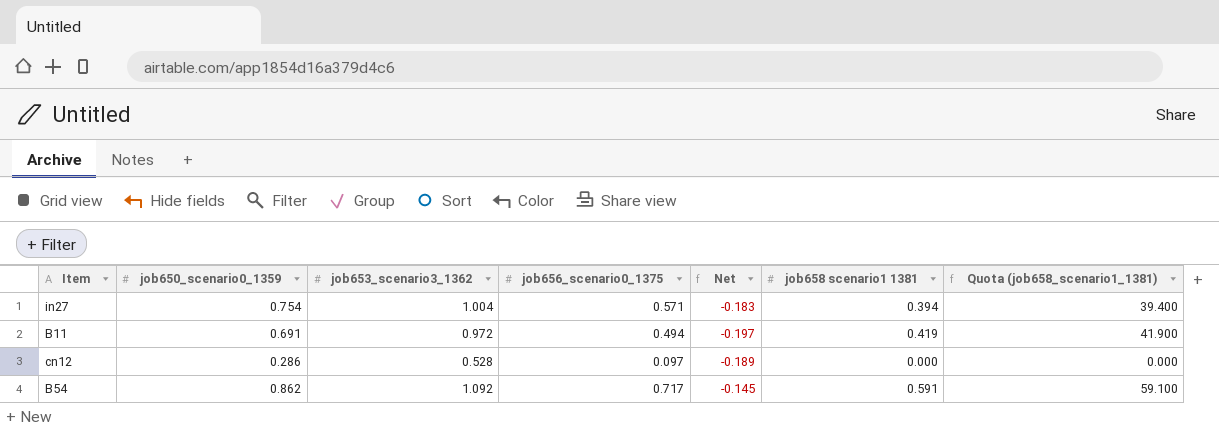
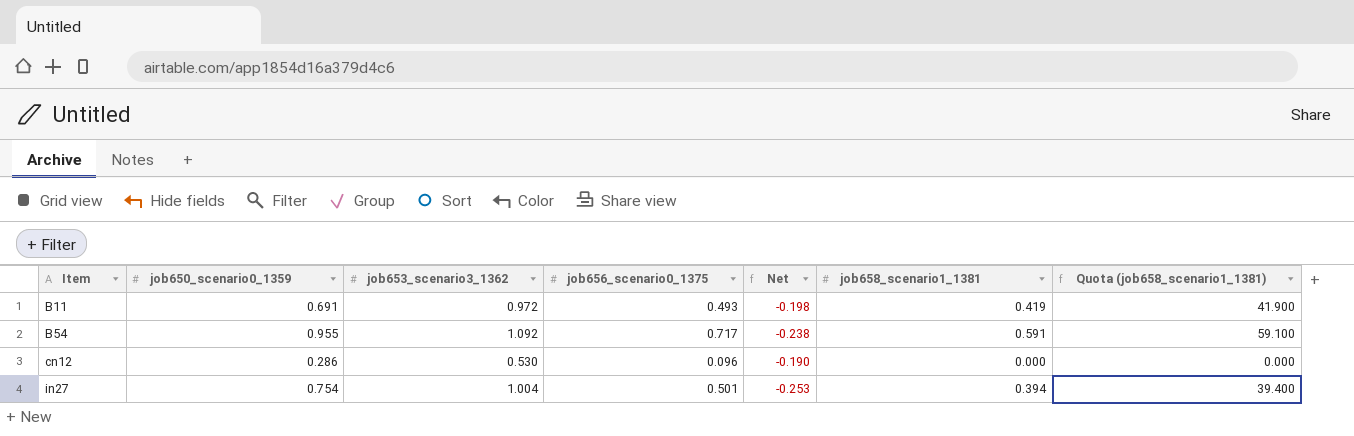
row order: none -> Item ascending
column name: job658 scenario1 1381 -> job658_scenario1_1381
B11 | job656_scenario0_1375: 0.494 -> 0.493
B11 | Net: -0.197 -> -0.198
B54 | job650_scenario0_1359: 0.862 -> 0.955
B54 | Net: -0.145 -> -0.238
cn12 | job653_scenario3_1362: 0.528 -> 0.530
cn12 | job656_scenario0_1375: 0.097 -> 0.096
cn12 | Net: -0.189 -> -0.190
in27 | job656_scenario0_1375: 0.571 -> 0.501
in27 | Net: -0.183 -> -0.253

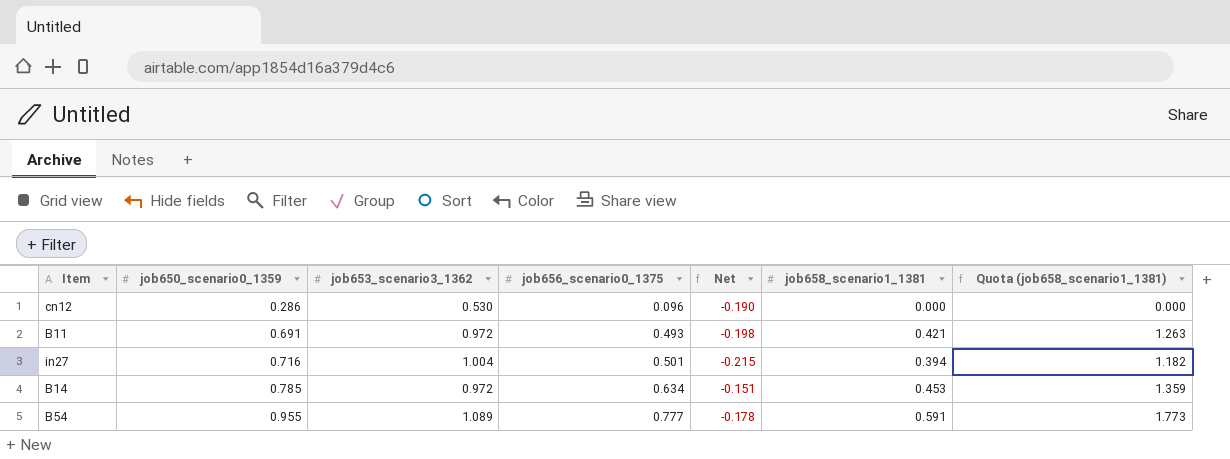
row order: Item ascending -> job650_scenario0_1359 ascending
column Quota (job658_scenario1_1381) | formula: [job658_scenario1_1381] * 100 -> [job658_scenario1_1381] * 3
B11 | job658_scenario1_1381: 0.419 -> 0.421
in27 | job650_scenario0_1359: 0.754 -> 0.716
in27 | Net: -0.253 -> -0.215
row B14: none -> 0.785 | 0.972 | 0.634 | -0.151 | 0.453 | 1.359
B54 | job653_scenario3_1362: 1.092 -> 1.089
B54 | job656_scenario0_1375: 0.717 -> 0.777
B54 | Net: -0.238 -> -0.178

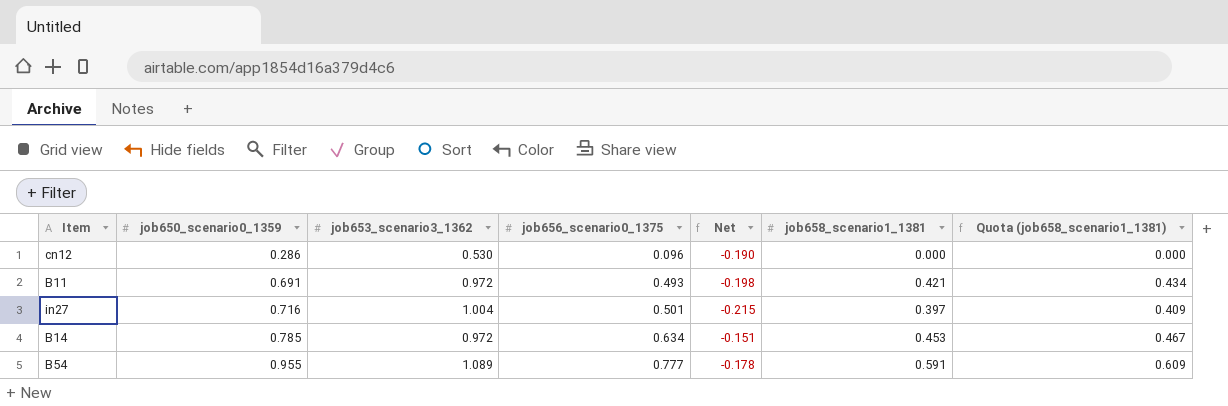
column Quota (job658_scenario1_1381) | formula: [job658_scenario1_1381] * 3 -> [job658_scenario1_1381] * 1.03
in27 | job658_scenario1_1381: 0.394 -> 0.397

